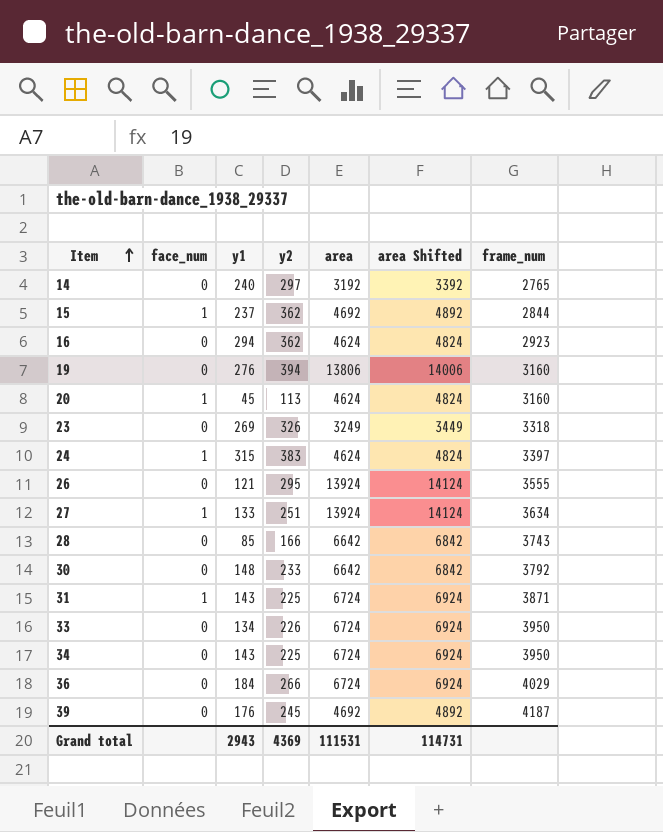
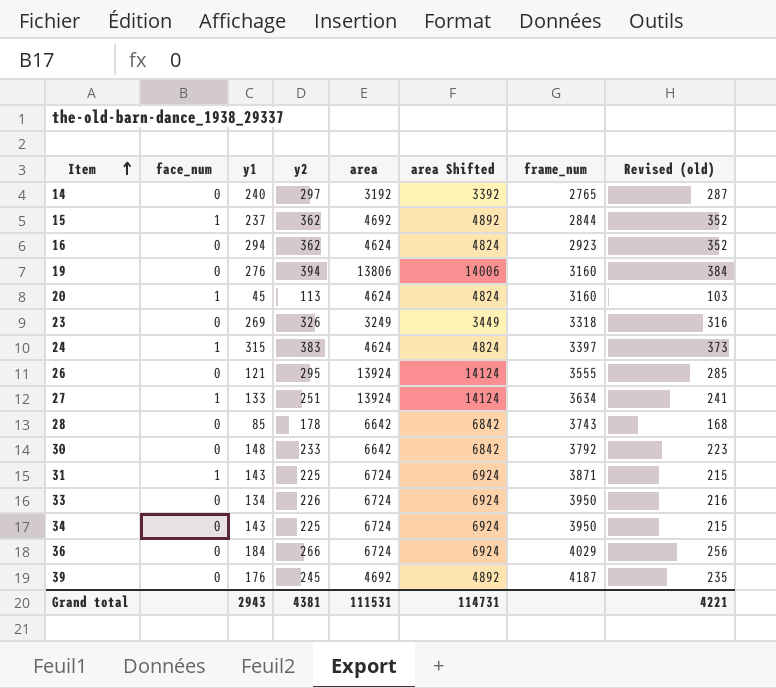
column Revised (old) | formula: none -> [y2] - 10
28 | y2: 166 -> 178
Grand total | y2: 4369 -> 4381

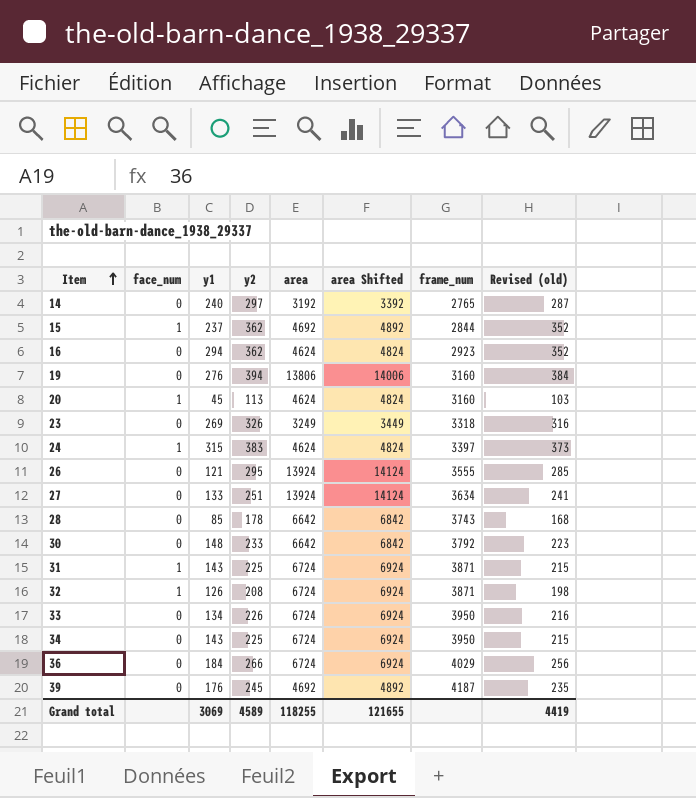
27 | face_num: 1 -> 0
row 32: none -> 1 | 126 | 208 | 6724 | 6924 | 3871 | 198
Grand total | y1: 2943 -> 3069
Grand total | y2: 4381 -> 4589
Grand total | area: 111531 -> 118255
Grand total | area Shifted: 114731 -> 121655
Grand total | Revised (old): 4221 -> 4419

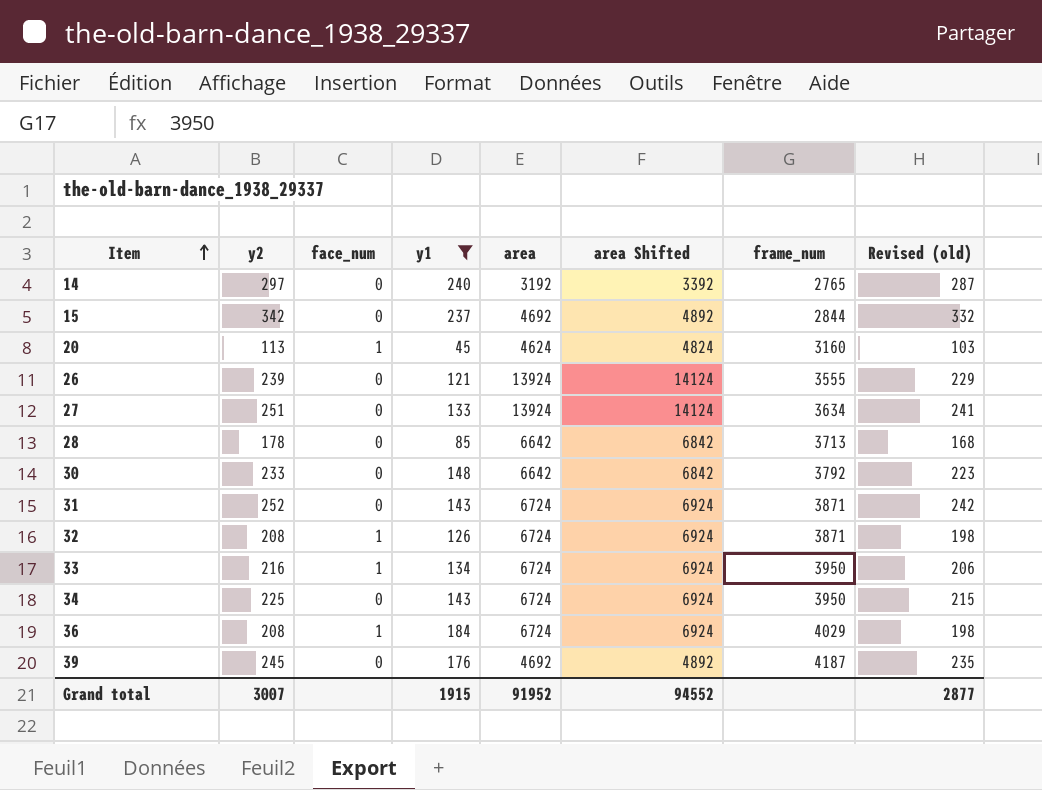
filter: none -> y1 <= 240
column y2 | position: 4 -> 2
15 | y2: 362 -> 342
15 | face_num: 1 -> 0
15 | Revised (old): 352 -> 332
26 | y2: 295 -> 239
26 | Revised (old): 285 -> 229
28 | frame_num: 3743 -> 3713
31 | y2: 225 -> 252
31 | face_num: 1 -> 0
31 | Revised (old): 215 -> 242
33 | y2: 226 -> 216
33 | face_num: 0 -> 1
33 | Revised (old): 216 -> 206
36 | y2: 266 -> 208
36 | face_num: 0 -> 1
36 | Revised (old): 256 -> 198
Grand total | y2: 4589 -> 3007
Grand total | y1: 3069 -> 1915
Grand total | area: 118255 -> 91952
Grand total | area Shifted: 121655 -> 94552
Grand total | Revised (old): 4419 -> 2877

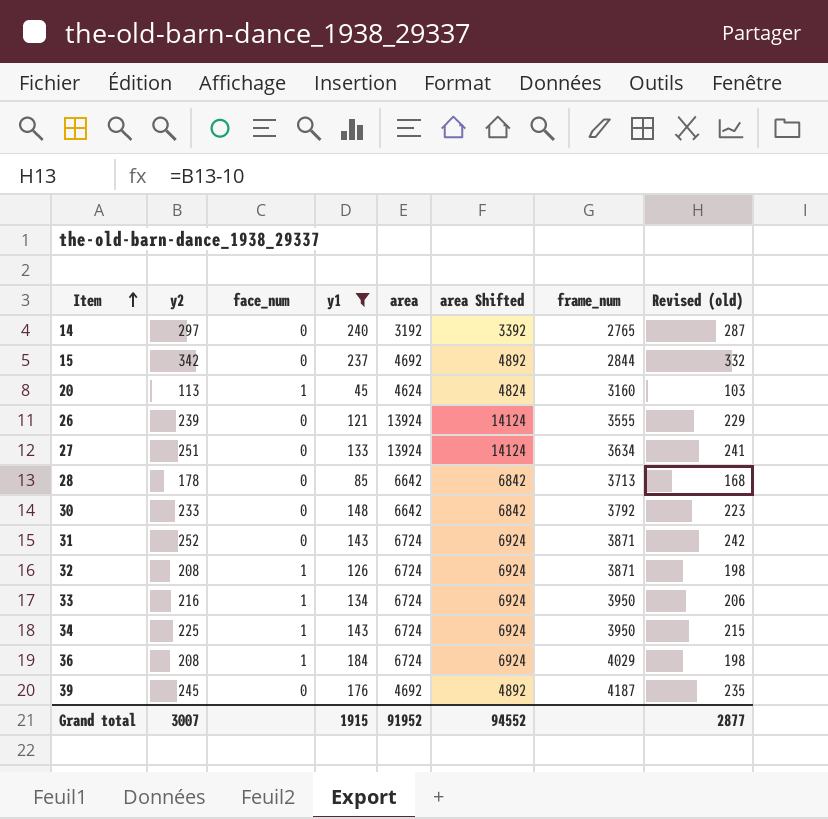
34 | face_num: 0 -> 1

